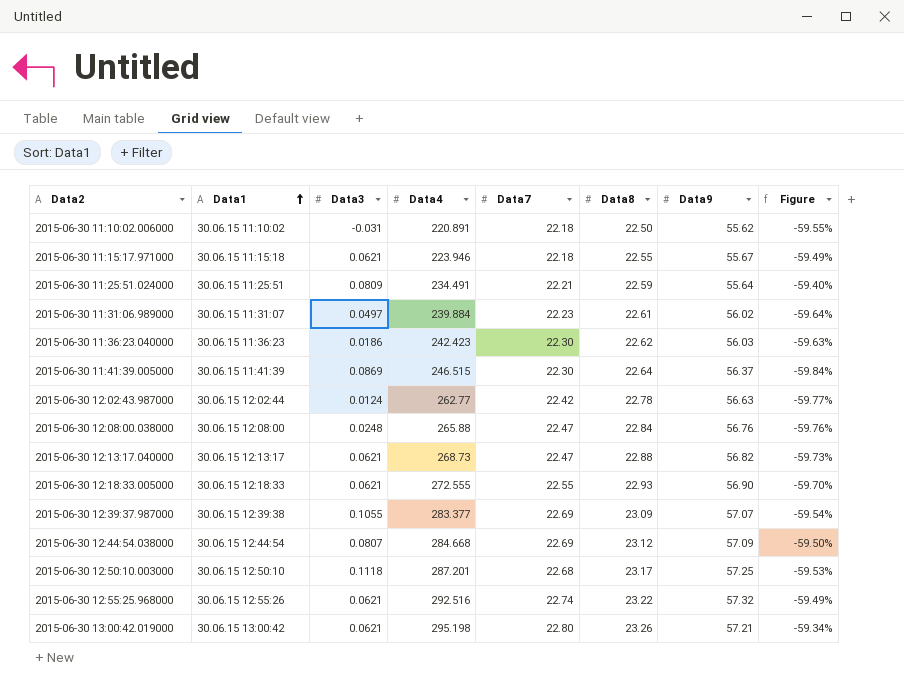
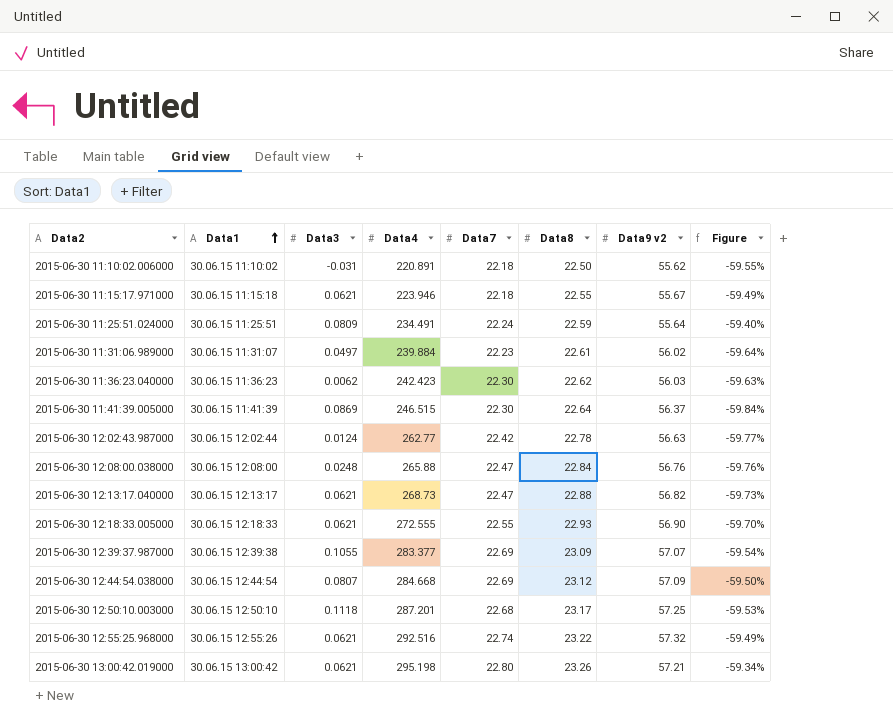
column name: Data9 -> Data9 v2
2015-06-30 11:25:51.024000 | Data7: 22.21 -> 22.24
2015-06-30 11:36:23.040000 | Data3: 0.0186 -> 0.0062

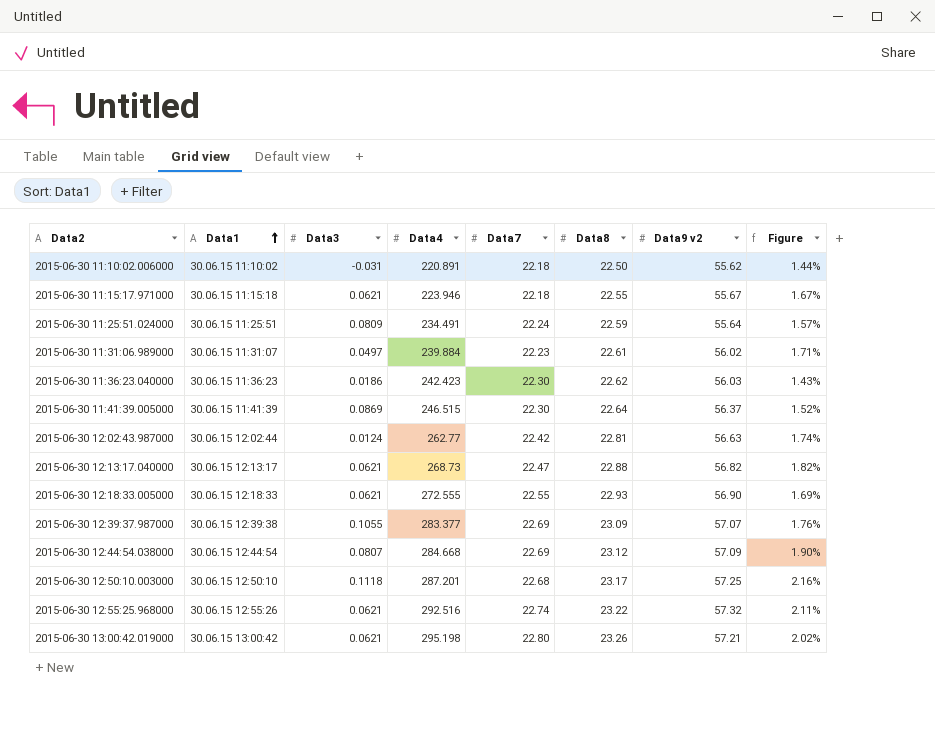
column Figure | formula: ([Data8] - [Data9 v2]) / [Data9 v2] -> ([Data8] - [Data7]) / [Data7]
row 2015-06-30 12:08:00.038000: 30.06.15 12:08:00 | 0.0248 | 265.88 | 22.47 | 22.84 | 56.76 | -59.76% -> none
2015-06-30 11:36:23.040000 | Data3: 0.0062 -> 0.0186
2015-06-30 12:02:43.987000 | Data8: 22.78 -> 22.81

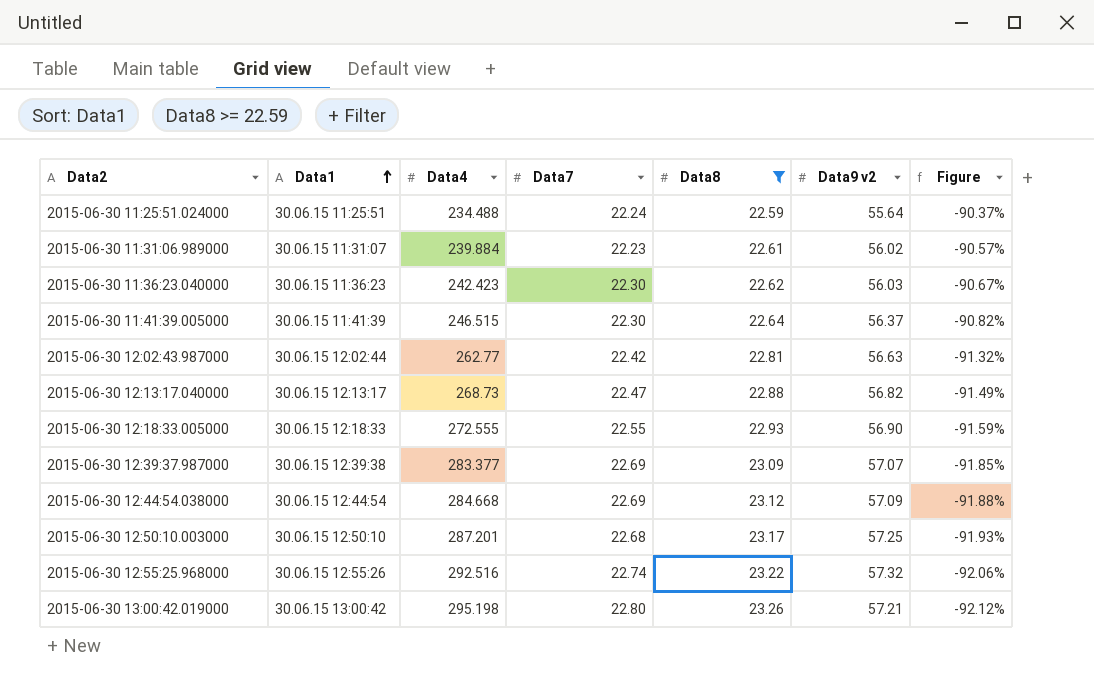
filter: none -> Data8 >= 22.59
column Data3 | position: 3 -> none
column Figure | formula: ([Data8] - [Data7]) / [Data7] -> ([Data8] - [Data4]) / [Data4]
2015-06-30 11:25:51.024000 | Data4: 234.491 -> 234.488

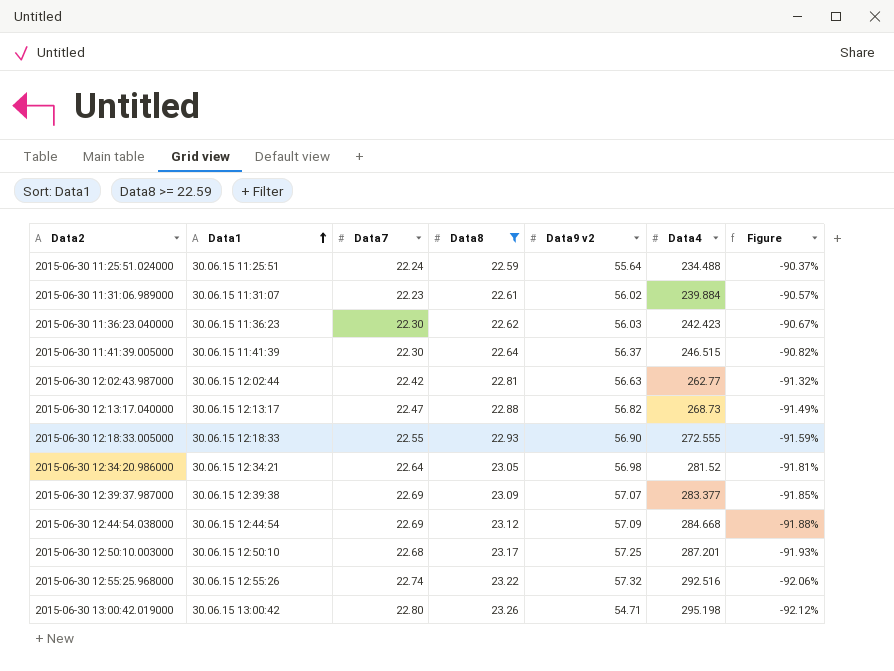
column Data4 | position: 3 -> 6
row 2015-06-30 12:34:20.986000: none -> 30.06.15 12:34:21 | 22.64 | 23.05 | 56.98 | 281.52 | -91.81%
2015-06-30 13:00:42.019000 | Data9 v2: 57.21 -> 54.71

